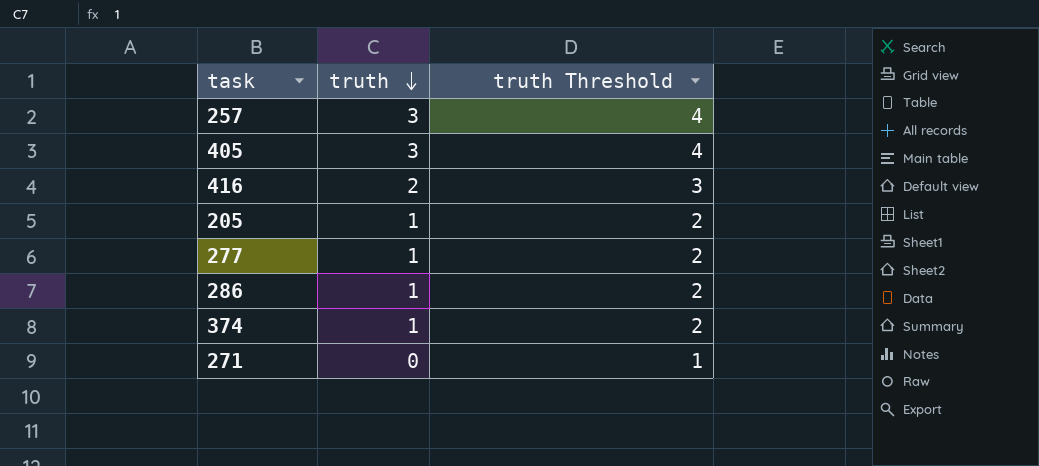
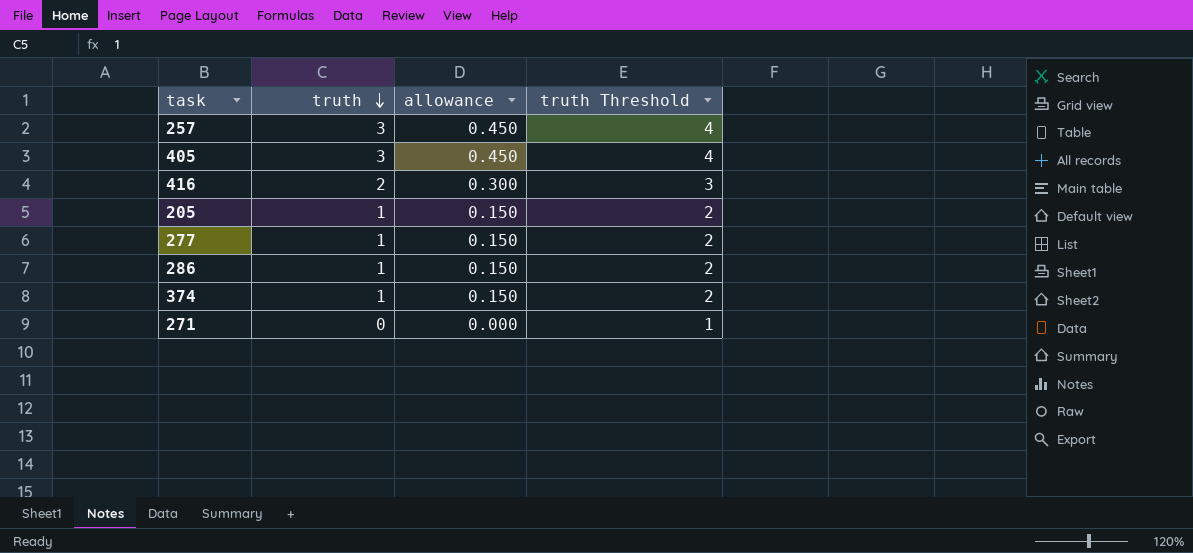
column allowance | formula: none -> [truth] * 0.15

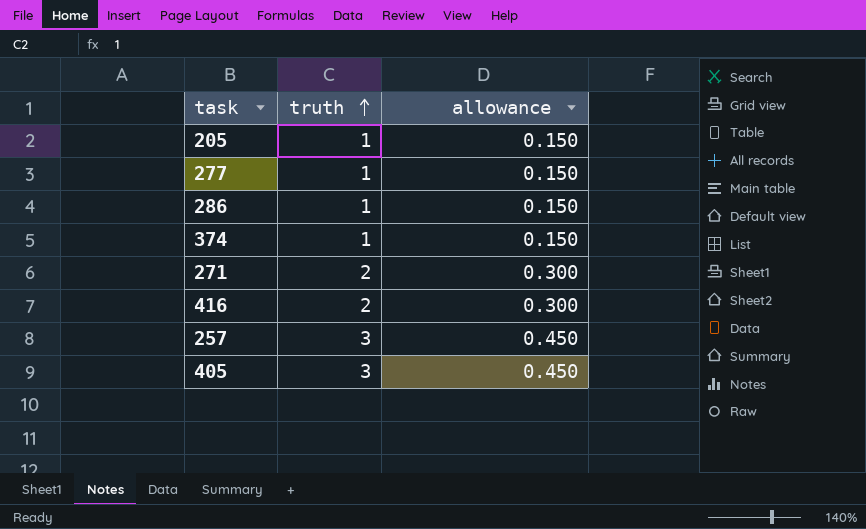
row order: truth descending -> truth ascending
column truth Threshold | formula: [truth] + 1 -> none
271 | truth: 0 -> 2
271 | allowance: 0.000 -> 0.300

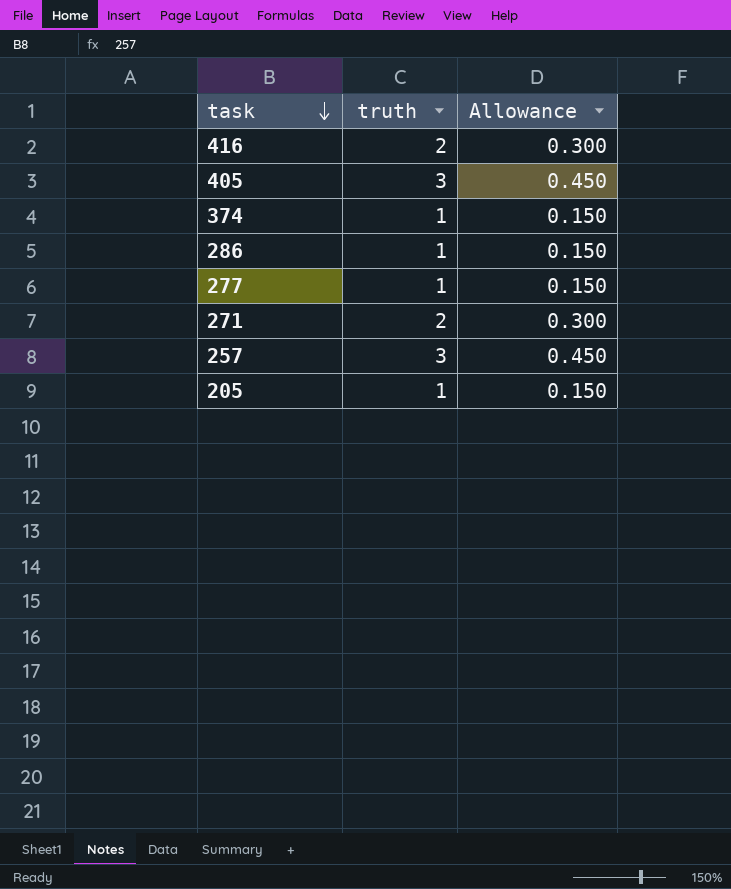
row order: truth ascending -> task descending
column name: allowance -> Allowance

